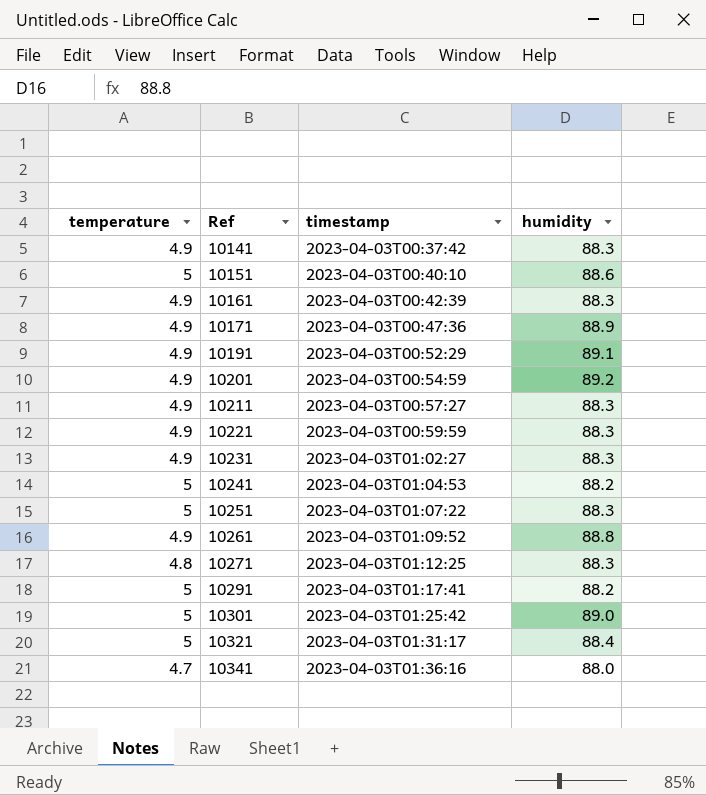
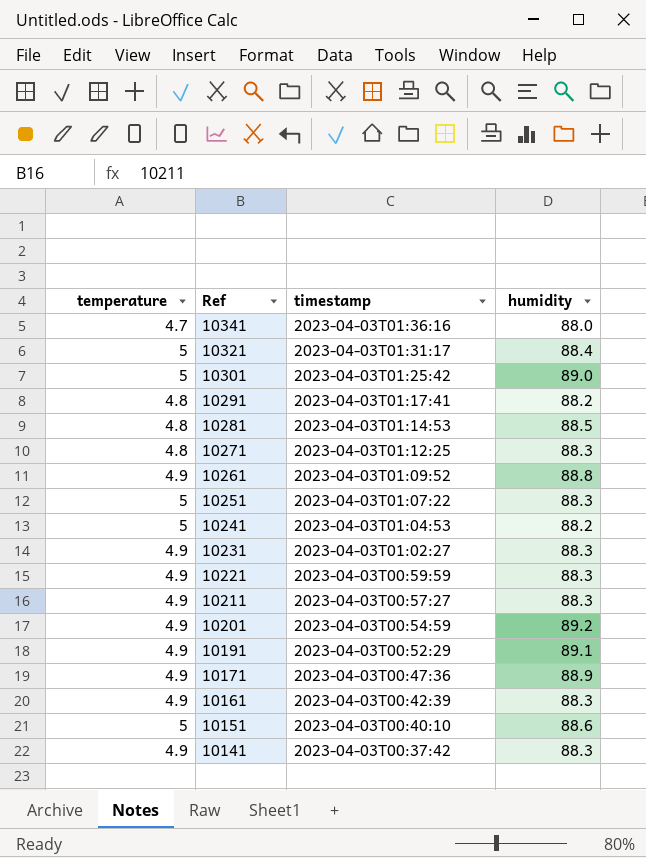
row order: Ref ascending -> Ref descending
10291 | temperature: 5 -> 4.8
row 10281: none -> 4.8 | 2023-04-03T01:14:53 | 88.5

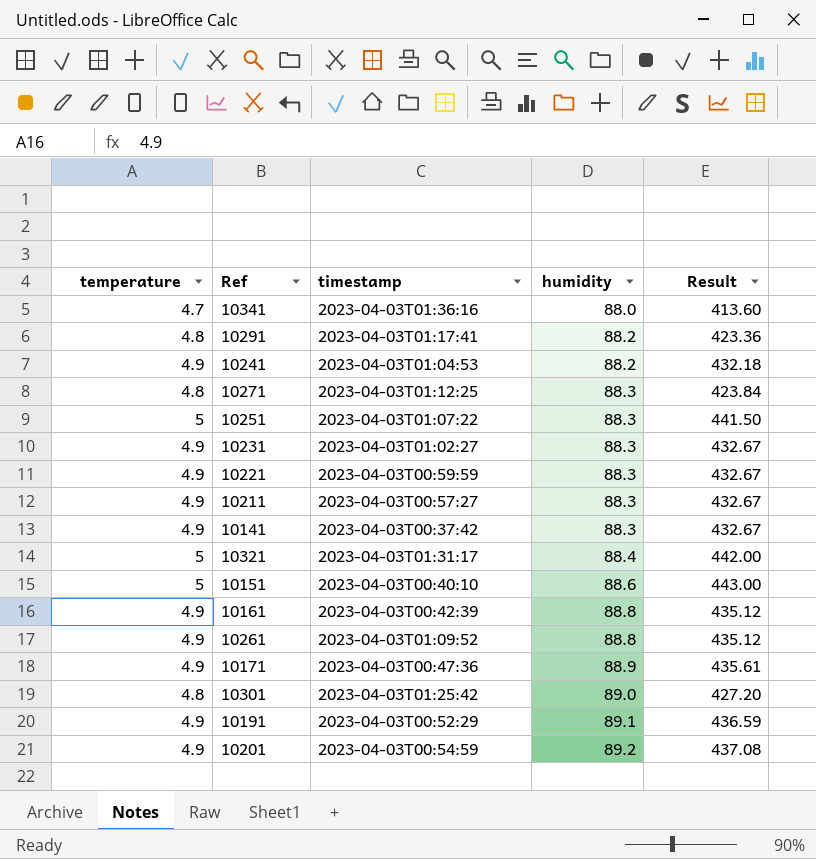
row order: Ref descending -> humidity ascending
column Result | formula: none -> [temperature] * [humidity]
row 10281: 4.8 | 2023-04-03T01:14:53 | 88.5 -> none
10241 | temperature: 5 -> 4.9
10161 | humidity: 88.3 -> 88.8
10301 | temperature: 5 -> 4.8

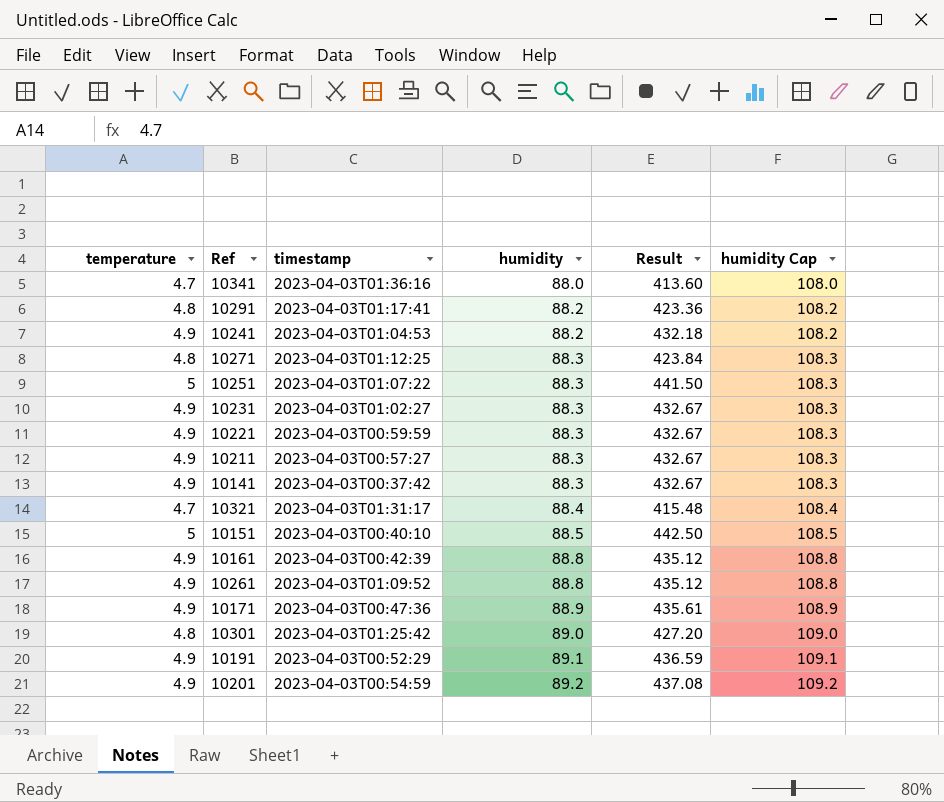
column humidity Cap | formula: none -> [humidity] + 20
10321 | temperature: 5 -> 4.7
10321 | Result: 442.00 -> 415.48
10151 | humidity: 88.6 -> 88.5
10151 | Result: 443.00 -> 442.50

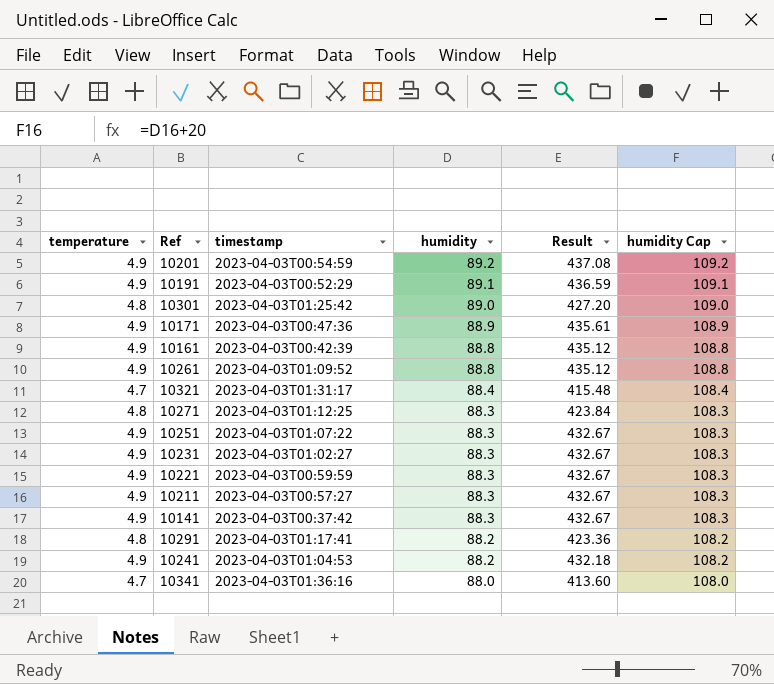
row order: humidity ascending -> humidity descending
row 10151: 5 | 2023-04-03T00:40:10 | 88.5 | 442.50 | 108.5 -> none
10251 | temperature: 5 -> 4.9
10251 | Result: 441.50 -> 432.67

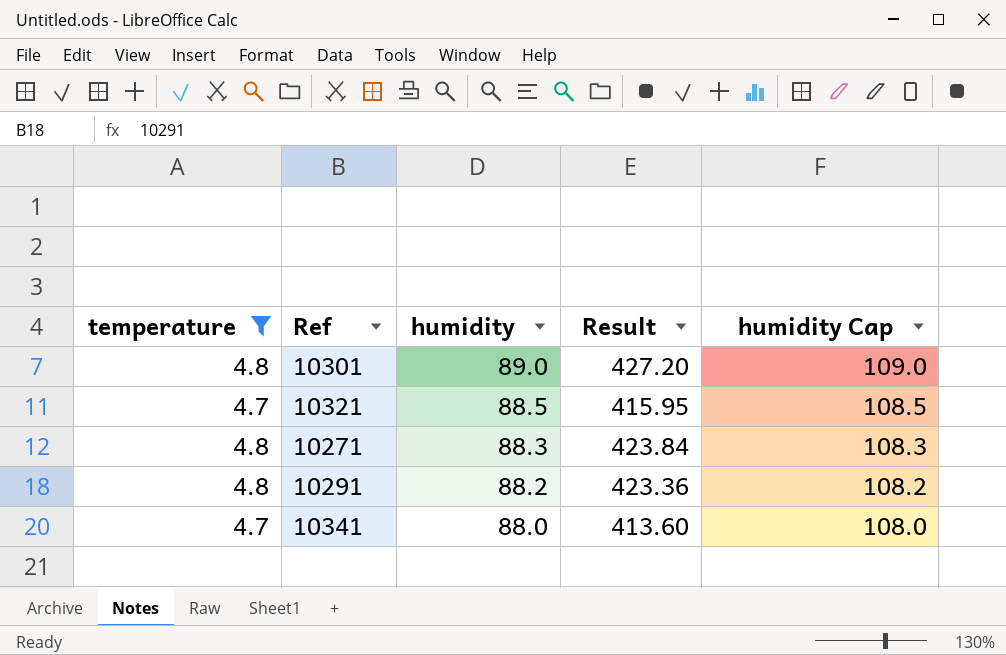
filter: none -> temperature != 4.9
column timestamp | position: 3 -> none
10321 | humidity: 88.4 -> 88.5
10321 | Result: 415.48 -> 415.95
10321 | humidity Cap: 108.4 -> 108.5

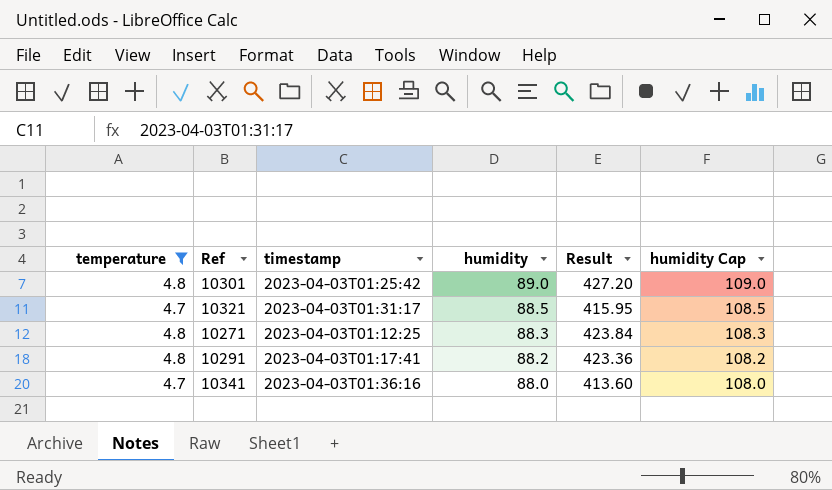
column timestamp | position: none -> 3

